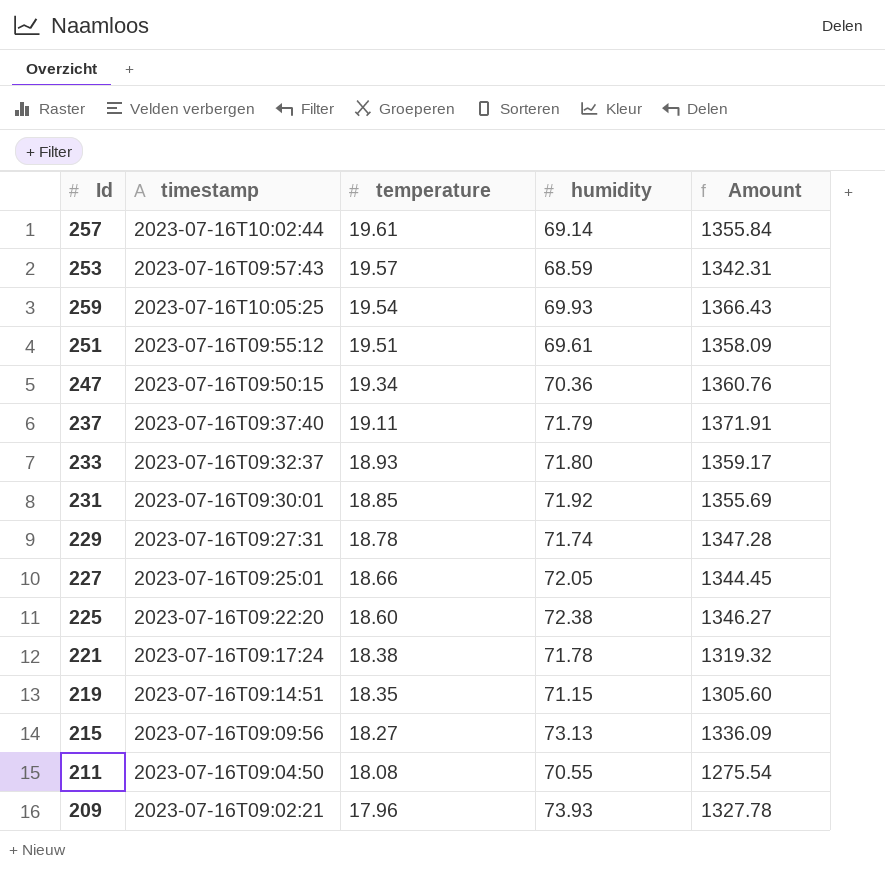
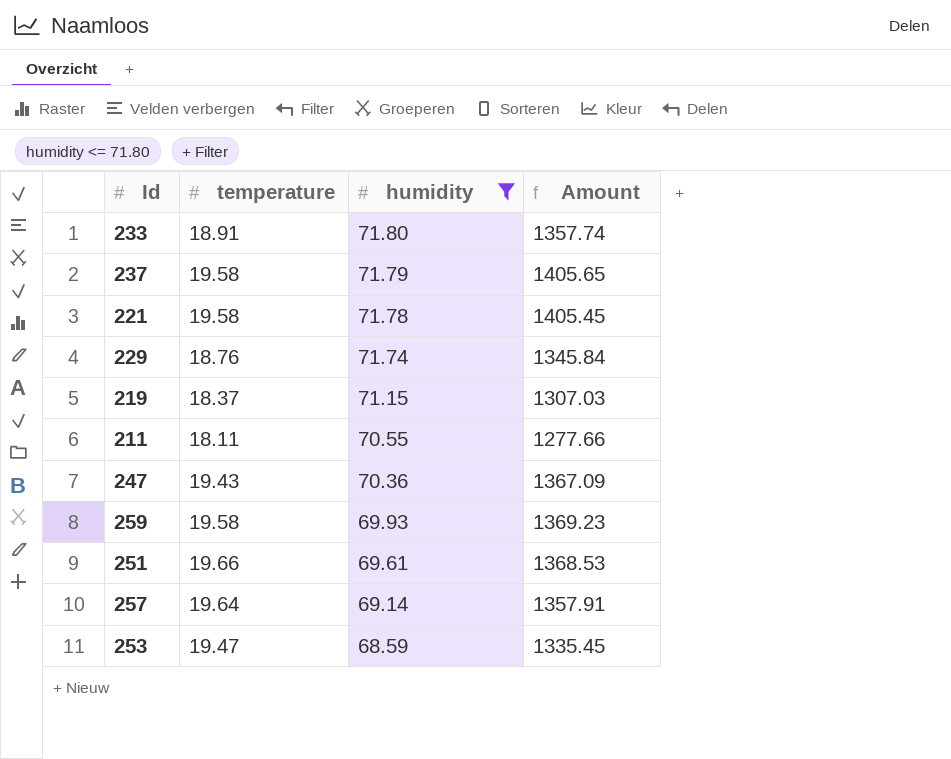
filter: none -> humidity <= 71.80
row order: temperature descending -> humidity descending
column timestamp | position: 2 -> none
233 | temperature: 18.93 -> 18.91
233 | Amount: 1359.17 -> 1357.74
237 | temperature: 19.11 -> 19.58
237 | Amount: 1371.91 -> 1405.65
221 | temperature: 18.38 -> 19.58
221 | Amount: 1319.32 -> 1405.45
229 | temperature: 18.78 -> 18.76
229 | Amount: 1347.28 -> 1345.84
219 | temperature: 18.35 -> 18.37
219 | Amount: 1305.60 -> 1307.03
211 | temperature: 18.08 -> 18.11
211 | Amount: 1275.54 -> 1277.66
247 | temperature: 19.34 -> 19.43
247 | Amount: 1360.76 -> 1367.09
259 | temperature: 19.54 -> 19.58
259 | Amount: 1366.43 -> 1369.23
251 | temperature: 19.51 -> 19.66
251 | Amount: 1358.09 -> 1368.53
257 | temperature: 19.61 -> 19.64
257 | Amount: 1355.84 -> 1357.91
253 | temperature: 19.57 -> 19.47
253 | Amount: 1342.31 -> 1335.45

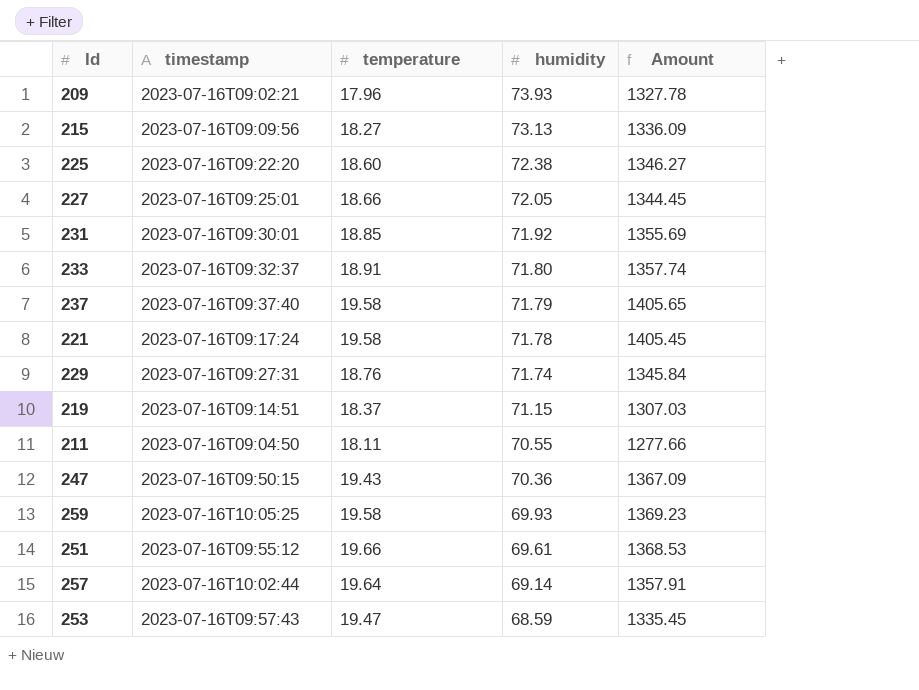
filter: humidity <= 71.80 -> none
column timestamp | position: none -> 2

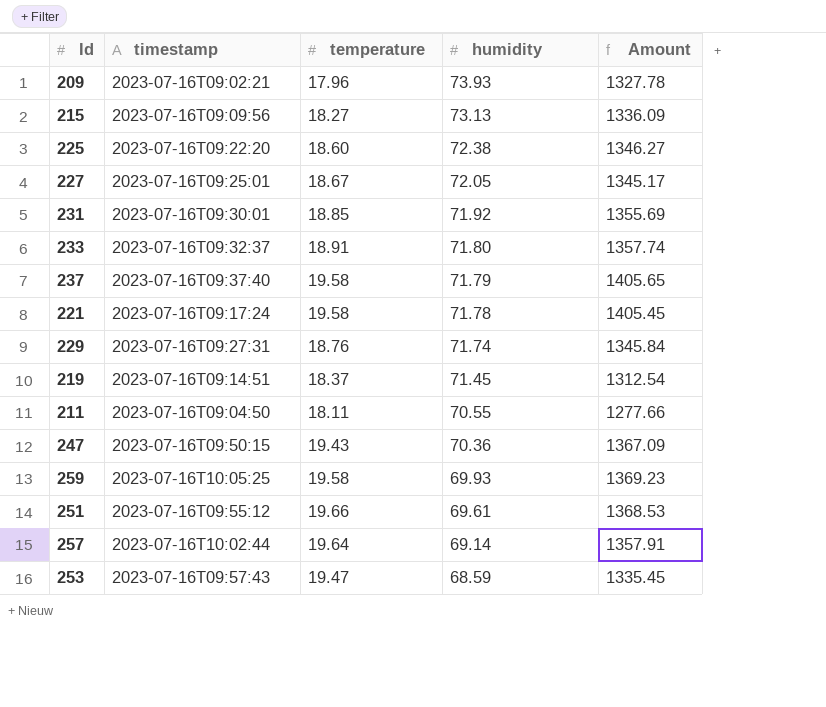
227 | temperature: 18.66 -> 18.67
227 | Amount: 1344.45 -> 1345.17
219 | humidity: 71.15 -> 71.45
219 | Amount: 1307.03 -> 1312.54

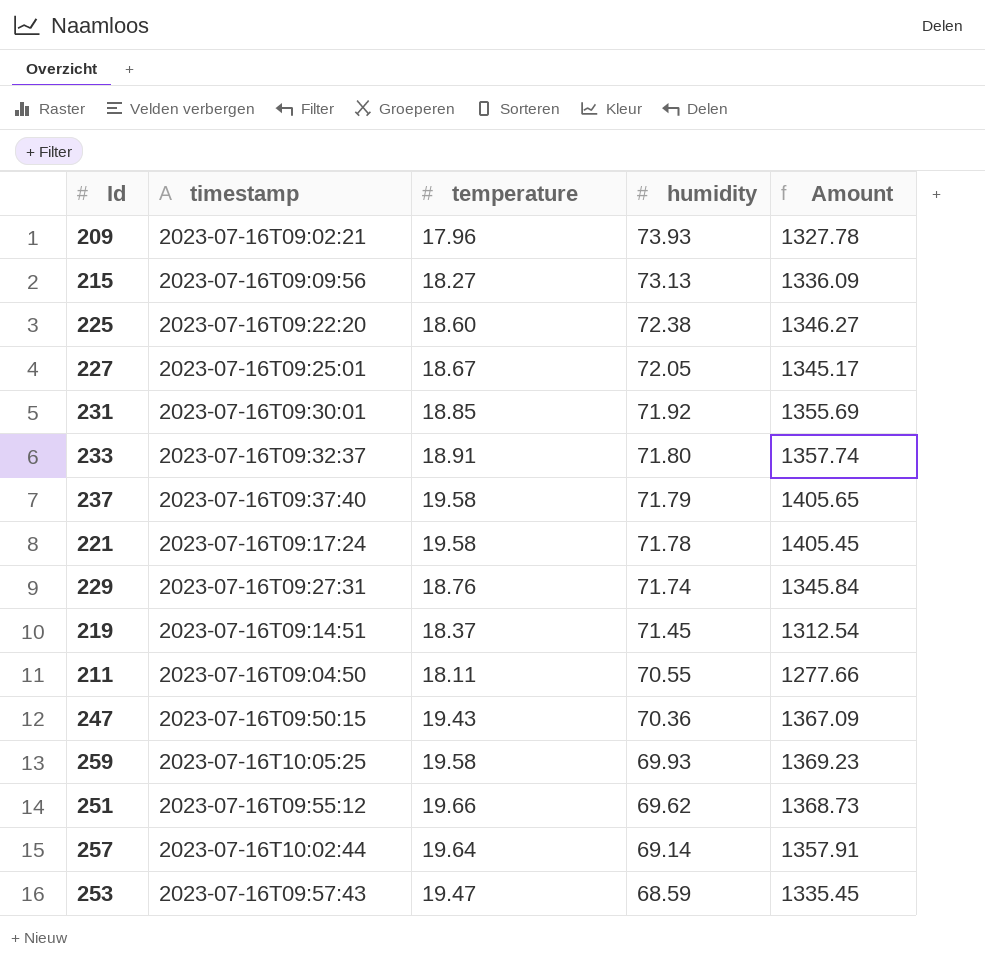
251 | humidity: 69.61 -> 69.62
251 | Amount: 1368.53 -> 1368.73

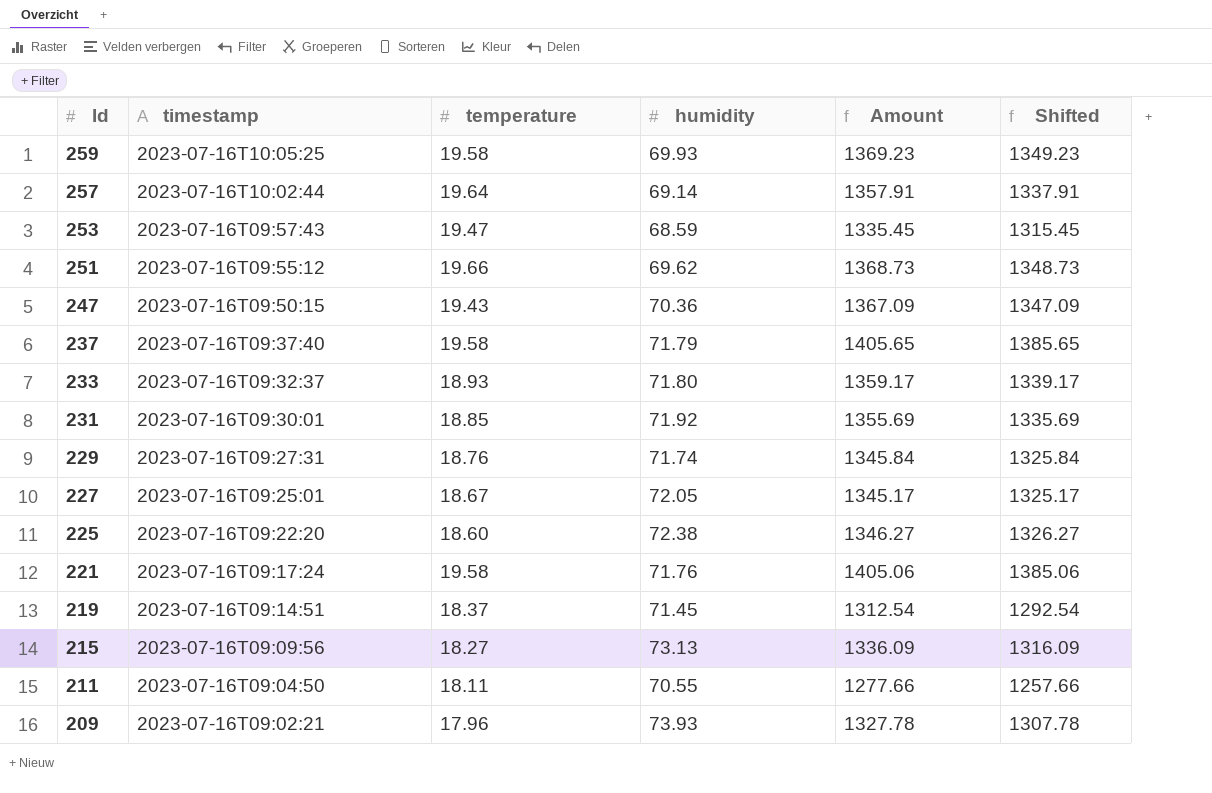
row order: humidity descending -> Id descending
column Shifted | formula: none -> [Amount] - 20
233 | temperature: 18.91 -> 18.93
233 | Amount: 1357.74 -> 1359.17
221 | humidity: 71.78 -> 71.76
221 | Amount: 1405.45 -> 1405.06

